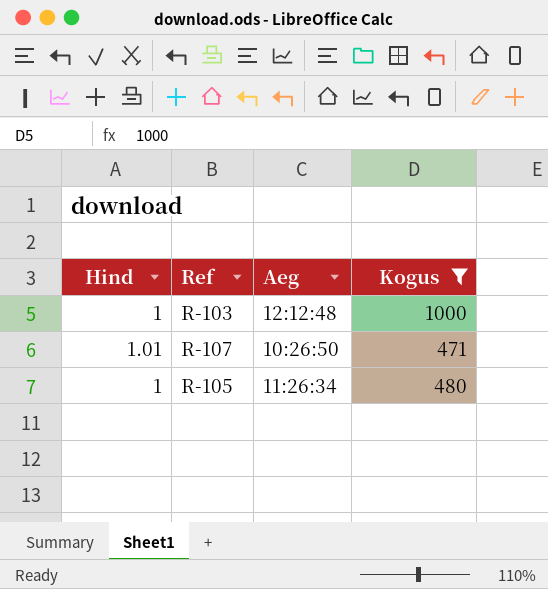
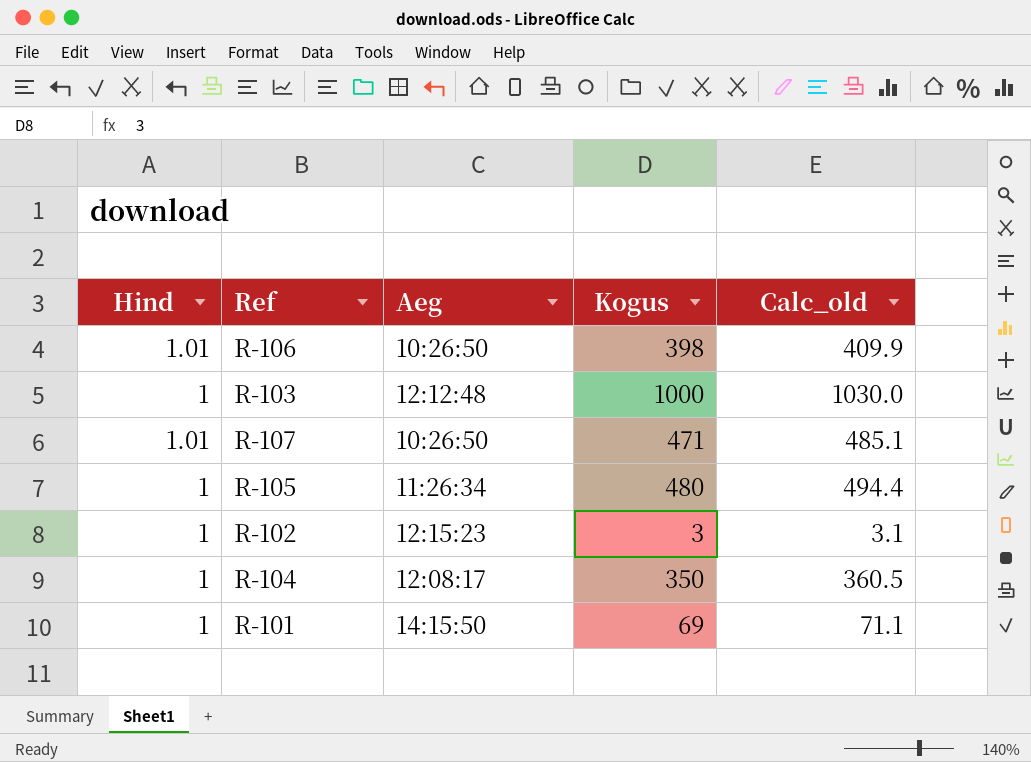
filter: Kogus >= 471 -> none
column Calc_old | formula: none -> [Kogus] * 1.03

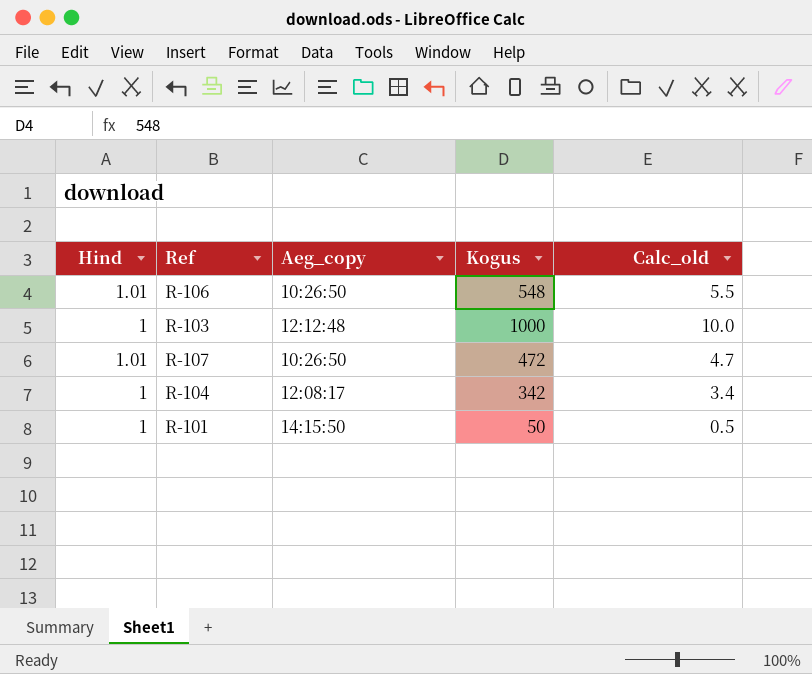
column name: Aeg -> Aeg_copy
column Calc_old | formula: [Kogus] * 1.03 -> [Kogus] * 0.01
row R-105: 1 | 11:26:34 | 480 | 494.4 -> none
row R-102: 1 | 12:15:23 | 3 | 3.1 -> none
R-106 | Kogus: 398 -> 548
R-107 | Kogus: 471 -> 472
R-104 | Kogus: 350 -> 342
R-101 | Kogus: 69 -> 50

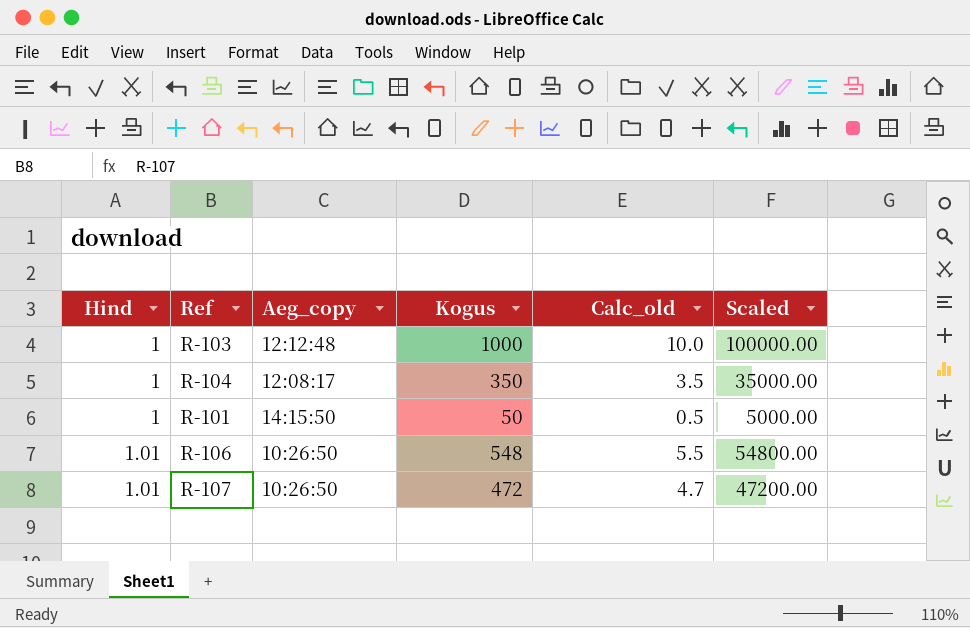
row order: none -> Hind ascending
column Scaled | formula: none -> [Kogus] * 100
R-104 | Kogus: 342 -> 350
R-104 | Calc_old: 3.4 -> 3.5

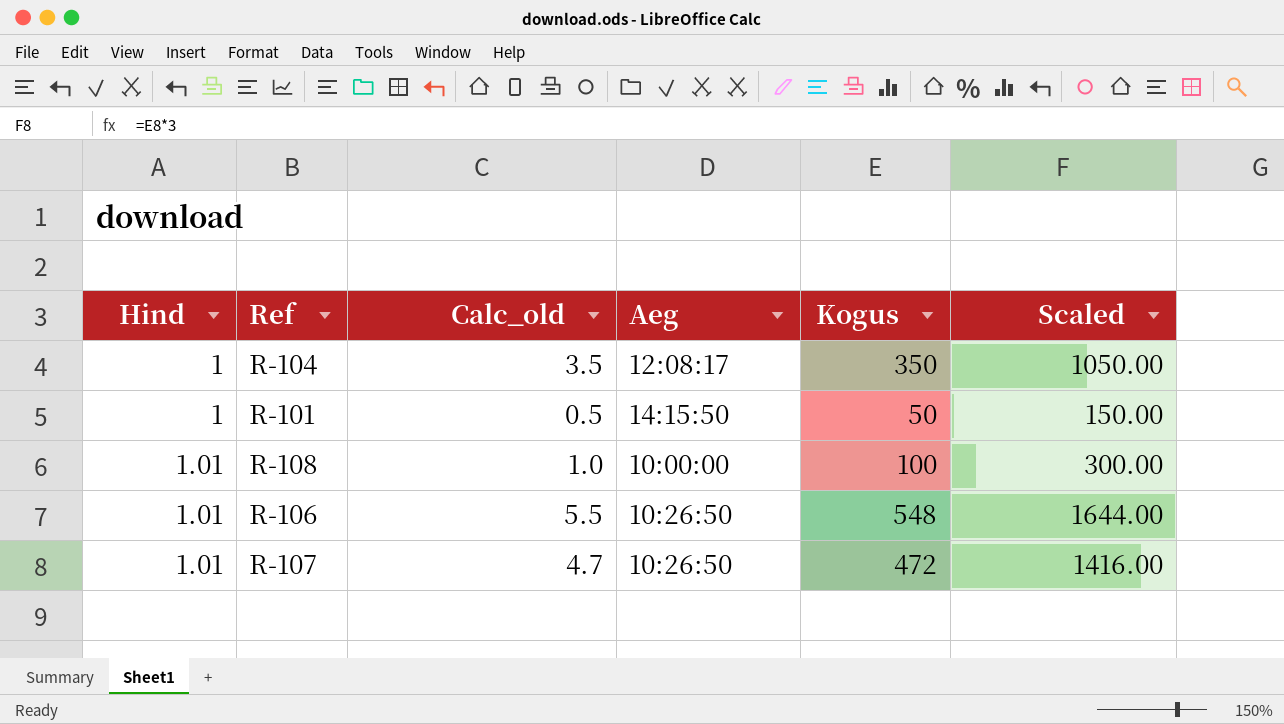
column Calc_old | position: 5 -> 3
column name: Aeg_copy -> Aeg
column Scaled | formula: [Kogus] * 100 -> [Kogus] * 3
row R-103: 1 | 12:12:48 | 1000 | 10.0 | 100000.00 -> none
row R-108: none -> 1.01 | 1.0 | 10:00:00 | 100 | 300.00

